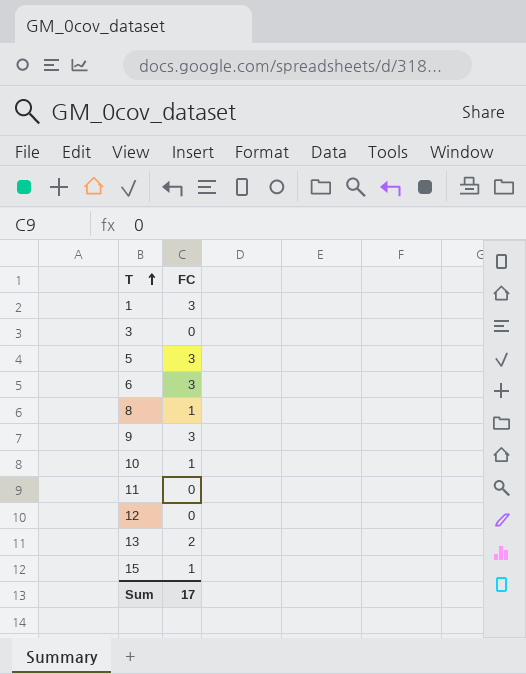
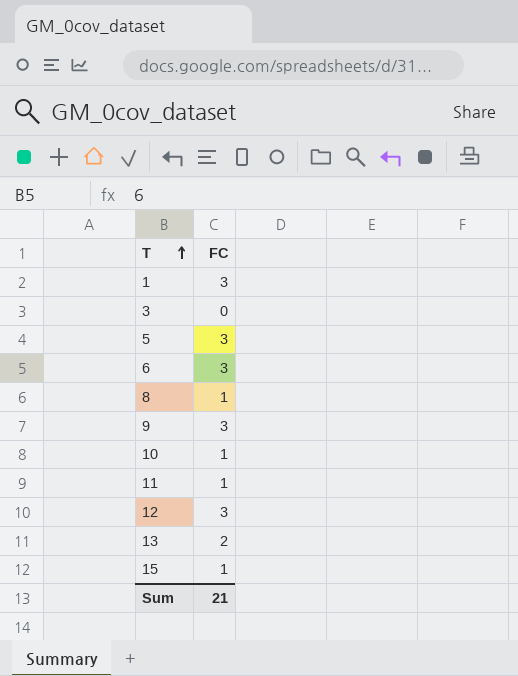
11 | FC: 0 -> 1
12 | FC: 0 -> 3
Sum | FC: 17 -> 21

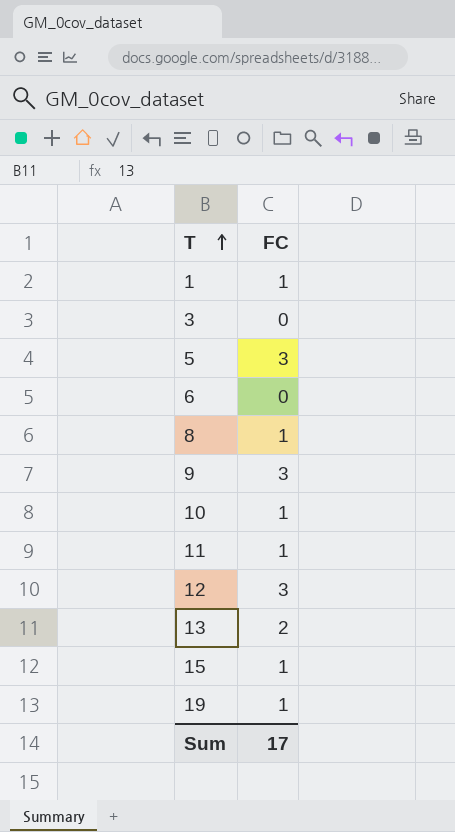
1 | FC: 3 -> 1
6 | FC: 3 -> 0
row 19: none -> 1
Sum | FC: 21 -> 17

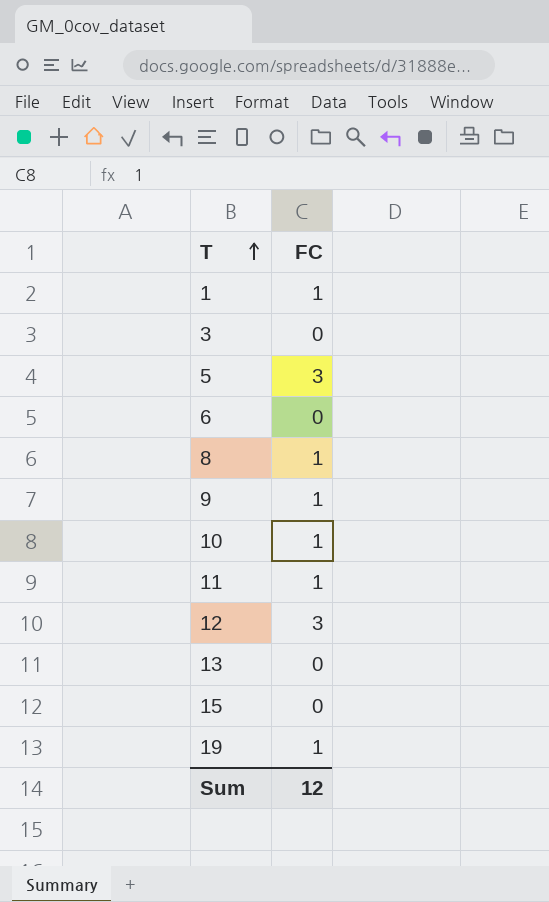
9 | FC: 3 -> 1
13 | FC: 2 -> 0
15 | FC: 1 -> 0
Sum | FC: 17 -> 12

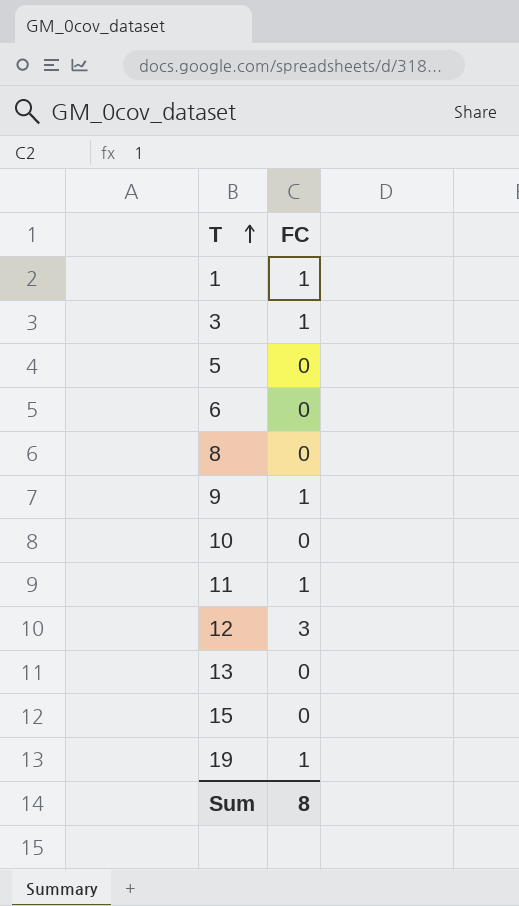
3 | FC: 0 -> 1
5 | FC: 3 -> 0
8 | FC: 1 -> 0
10 | FC: 1 -> 0
Sum | FC: 12 -> 8

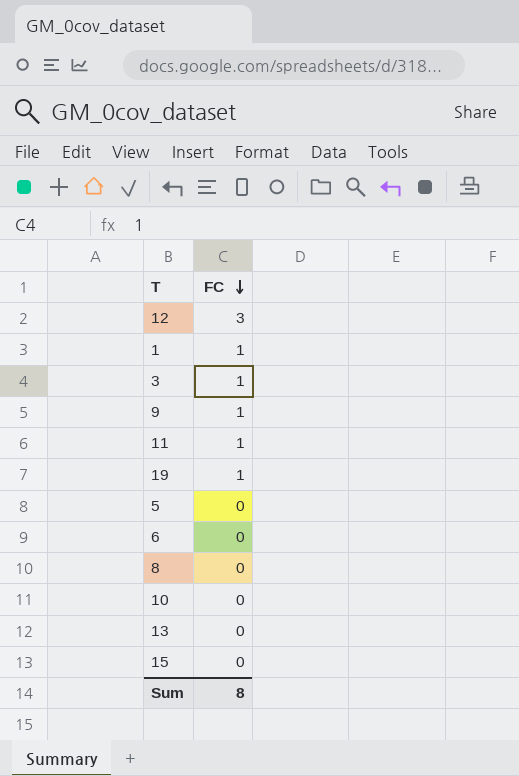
row order: T ascending -> FC descending

